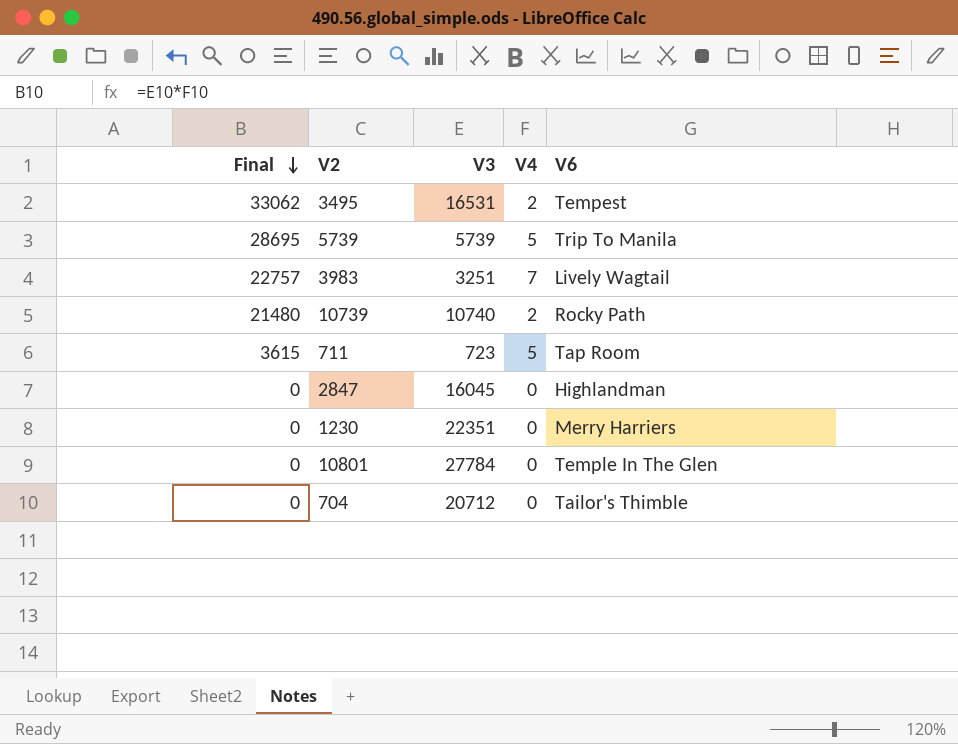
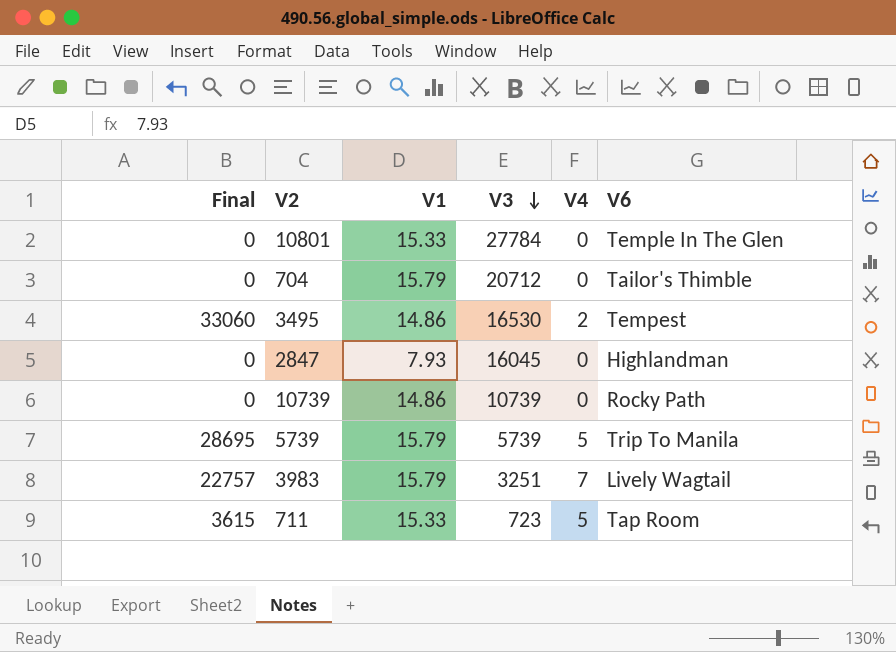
row order: Final descending -> V3 descending
column V1 | position: none -> 3
row 1230: 0 | 22351 | 0 | Merry Harriers -> none
3495 | Final: 33062 -> 33060
3495 | V3: 16531 -> 16530
10739 | Final: 21480 -> 0
10739 | V3: 10740 -> 10739
10739 | V4: 2 -> 0

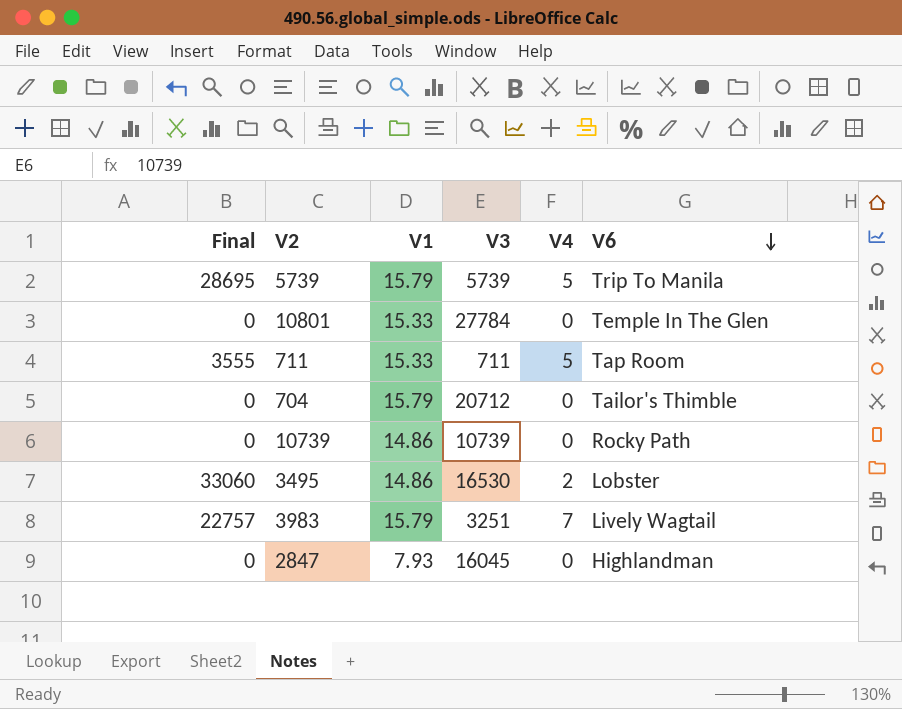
row order: V3 descending -> V6 descending
711 | Final: 3615 -> 3555
711 | V3: 723 -> 711
3495 | V6: Tempest -> Lobster

